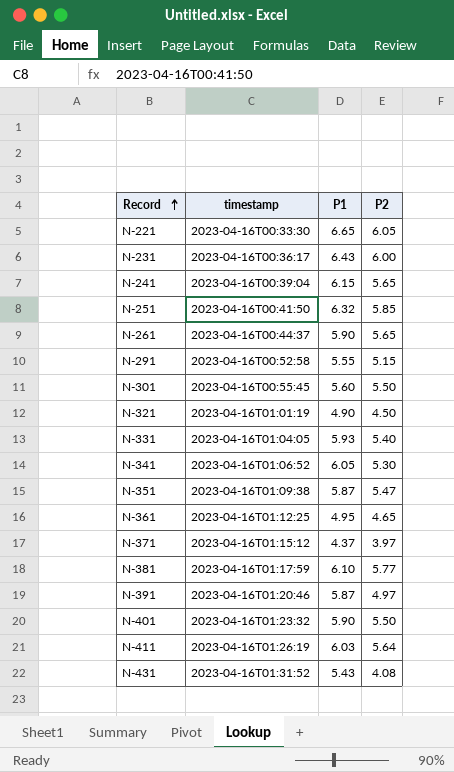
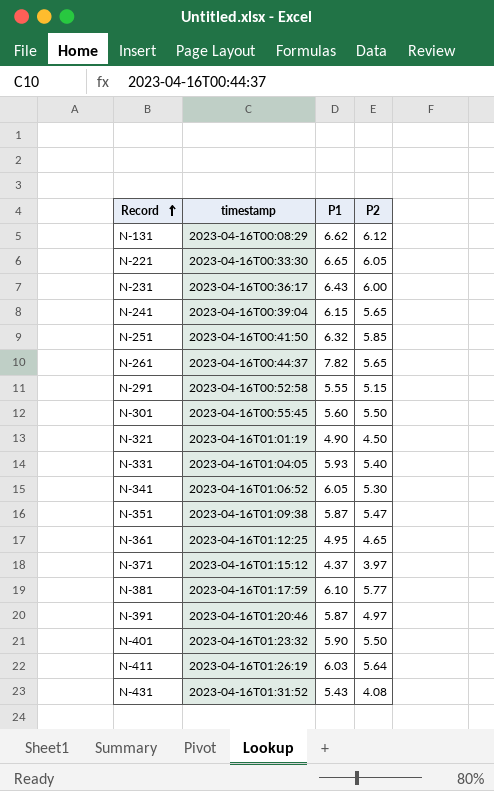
row N-131: none -> 2023-04-16T00:08:29 | 6.62 | 6.12
N-261 | P1: 5.90 -> 7.82

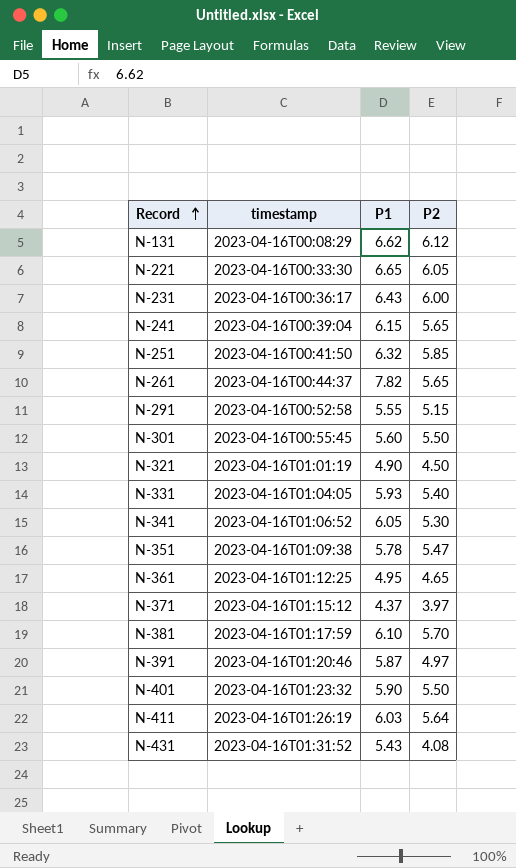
N-351 | P1: 5.87 -> 5.78
N-381 | P2: 5.77 -> 5.70

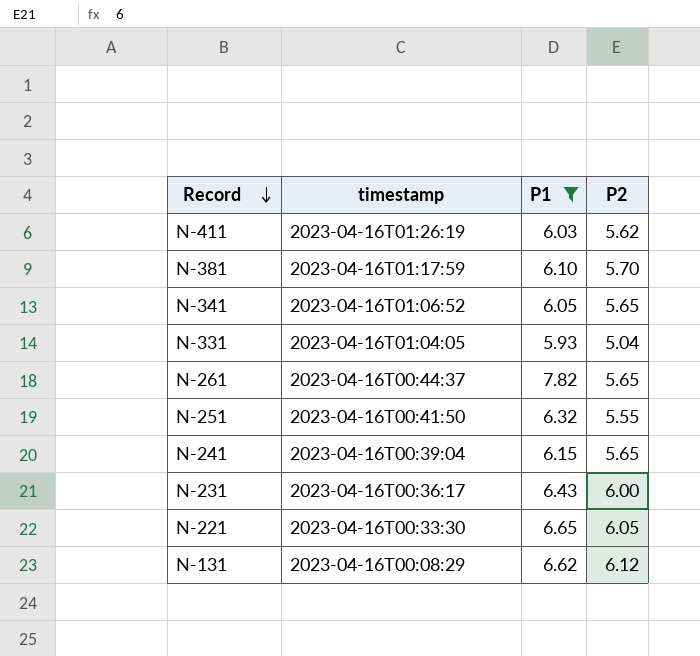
filter: none -> P1 >= 5.93
row order: Record ascending -> Record descending
N-411 | P2: 5.64 -> 5.62
N-341 | P2: 5.30 -> 5.65
N-331 | P2: 5.40 -> 5.04
N-251 | P2: 5.85 -> 5.55

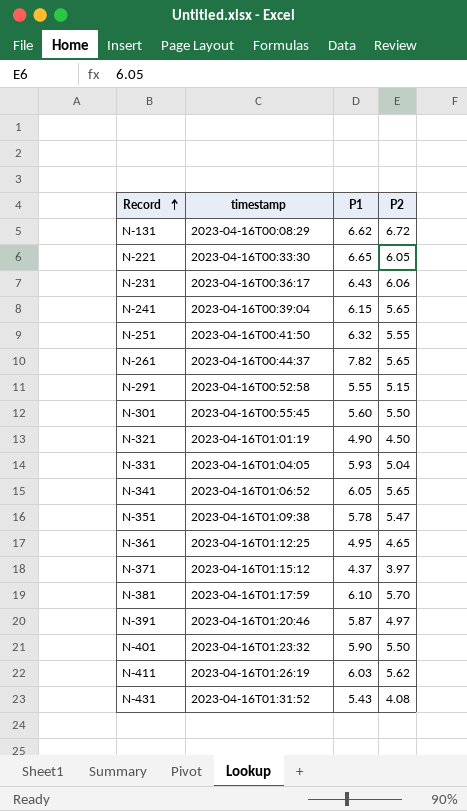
filter: P1 >= 5.93 -> none
row order: Record descending -> Record ascending
N-131 | P2: 6.12 -> 6.72
N-231 | P2: 6.00 -> 6.06

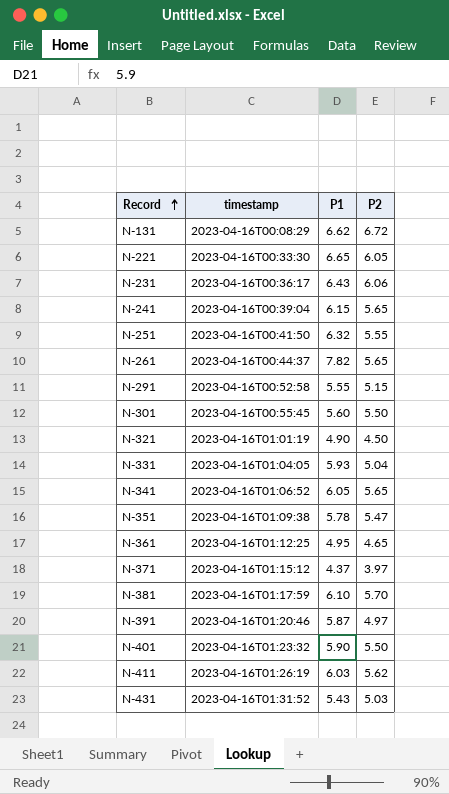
N-431 | P2: 4.08 -> 5.03

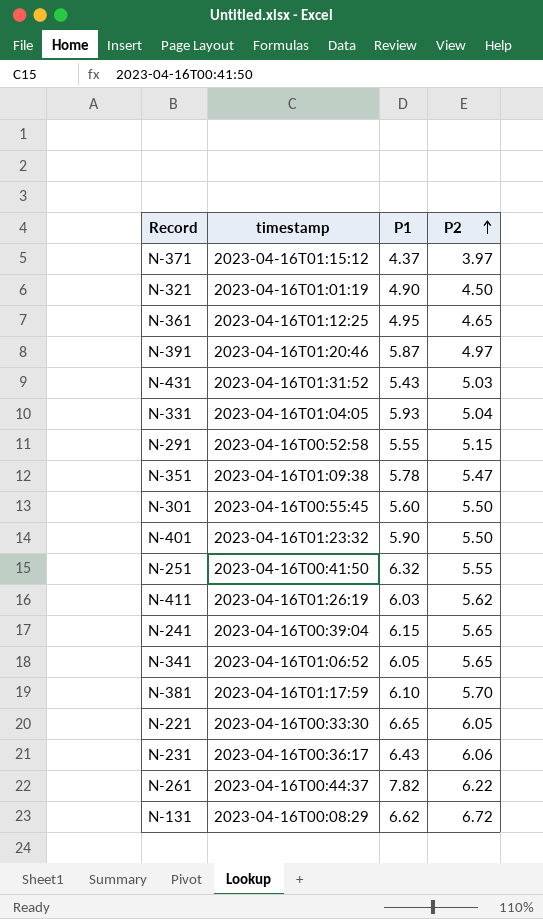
row order: Record ascending -> P2 ascending
N-261 | P2: 5.65 -> 6.22

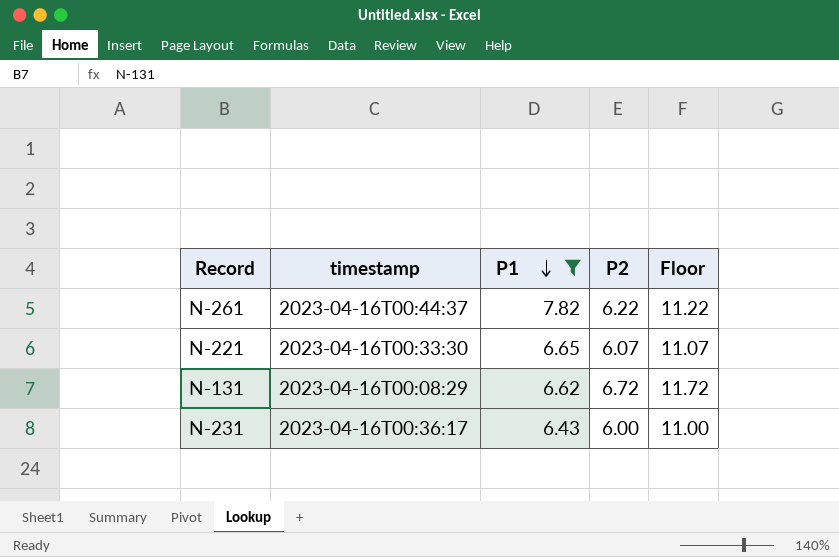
filter: none -> P1 >= 6.43
row order: P2 ascending -> P1 descending
column Floor | formula: none -> [P2] + 5
N-221 | P2: 6.05 -> 6.07
N-231 | P2: 6.06 -> 6.00

